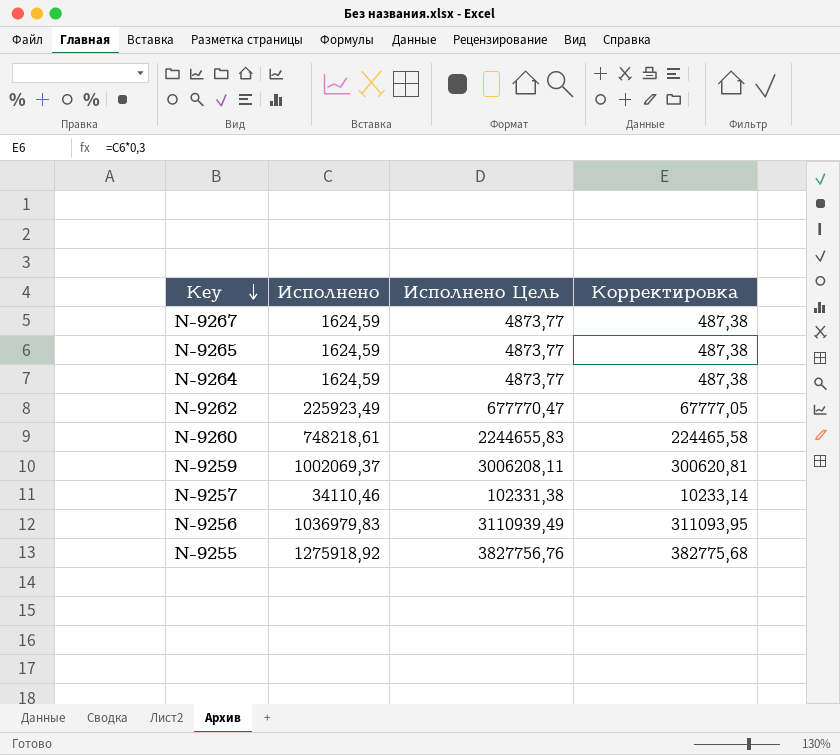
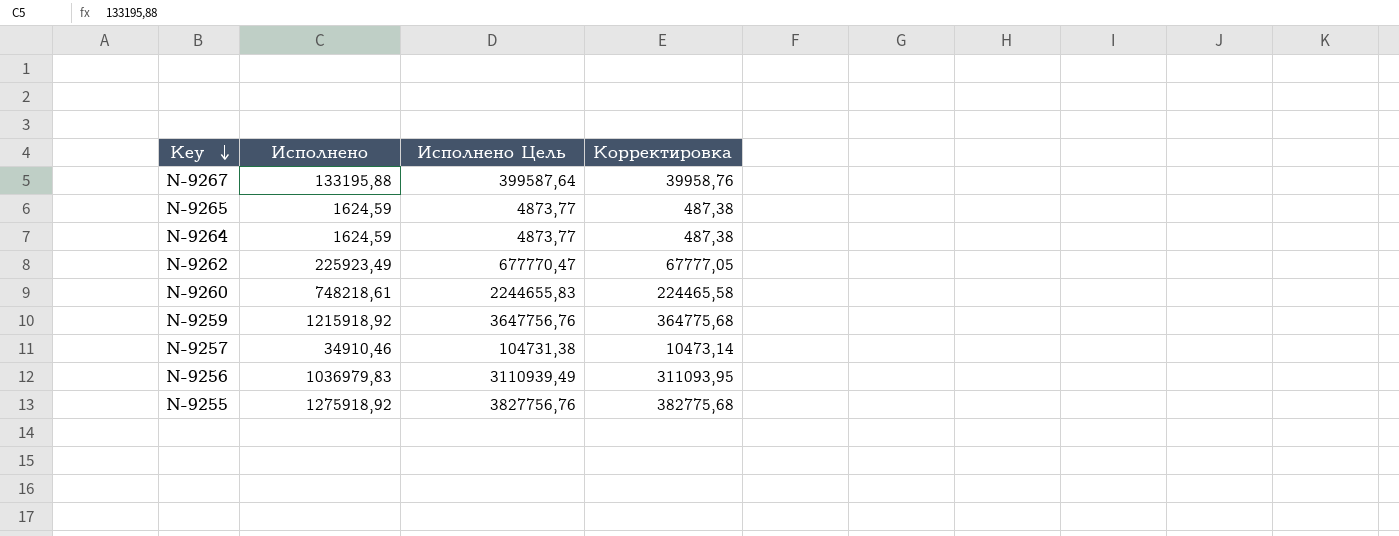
N-9267 | Исполнено: 1624,59 -> 133195,88
N-9267 | Исполнено Цель: 4873,77 -> 399587,64
N-9267 | Корректировка: 487,38 -> 39958,76
N-9259 | Исполнено: 1002069,37 -> 1215918,92
N-9259 | Исполнено Цель: 3006208,11 -> 3647756,76
N-9259 | Корректировка: 300620,81 -> 364775,68
N-9257 | Исполнено: 34110,46 -> 34910,46
N-9257 | Исполнено Цель: 102331,38 -> 104731,38
N-9257 | Корректировка: 10233,14 -> 10473,14

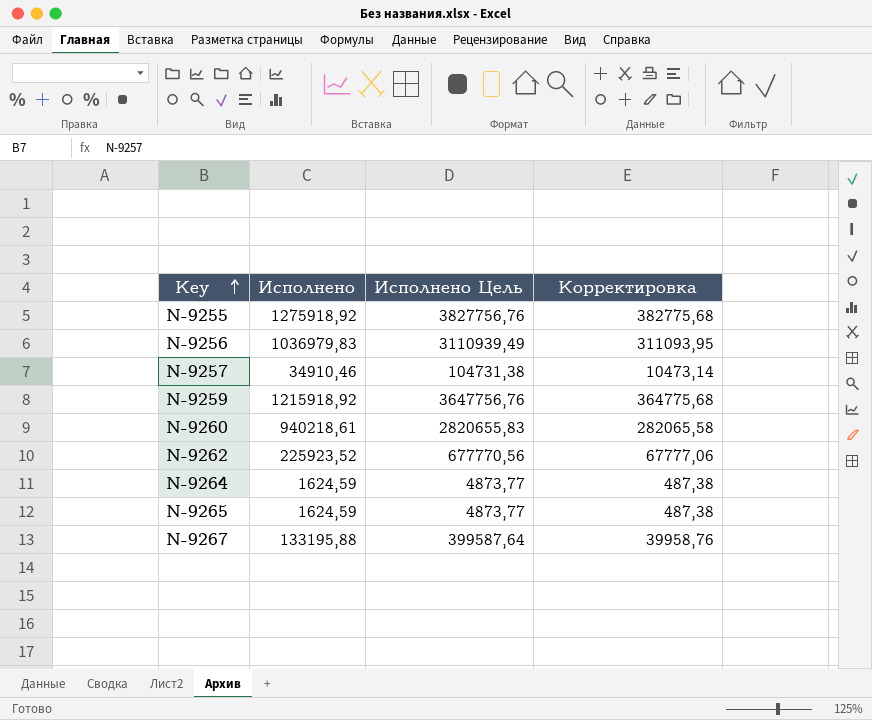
row order: Key descending -> Key ascending
N-9260 | Исполнено: 748218,61 -> 940218,61
N-9260 | Исполнено Цель: 2244655,83 -> 2820655,83
N-9260 | Корректировка: 224465,58 -> 282065,58
N-9262 | Исполнено: 225923,49 -> 225923,52
N-9262 | Исполнено Цель: 677770,47 -> 677770,56
N-9262 | Корректировка: 67777,05 -> 67777,06

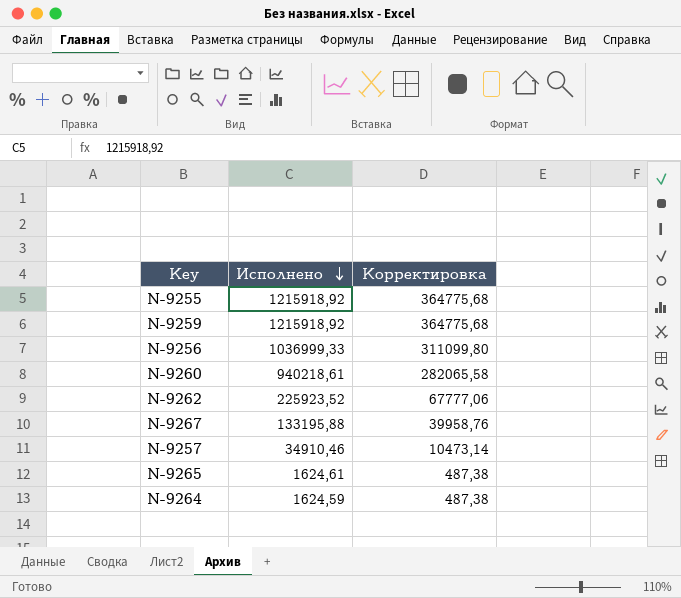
row order: Key ascending -> Исполнено descending
column Исполнено Цель | formula: [Исполнено] * 3 -> none
N-9255 | Исполнено: 1275918,92 -> 1215918,92
N-9255 | Корректировка: 382775,68 -> 364775,68
N-9256 | Исполнено: 1036979,83 -> 1036999,33
N-9256 | Корректировка: 311093,95 -> 311099,80
N-9265 | Исполнено: 1624,59 -> 1624,61

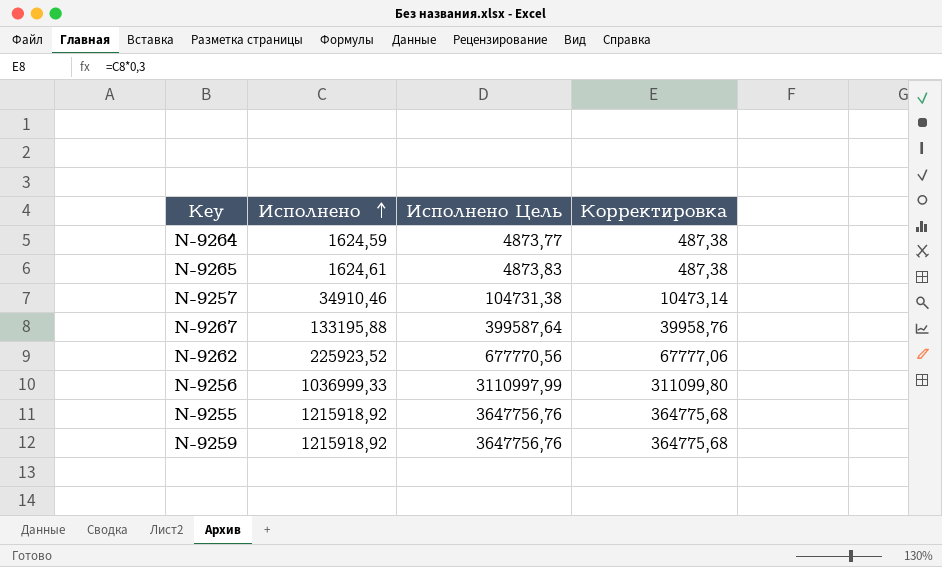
row order: Исполнено descending -> Исполнено ascending
column Исполнено Цель | formula: none -> [Исполнено] * 3
row N-9260: 940218,61 | 282065,58 -> none

